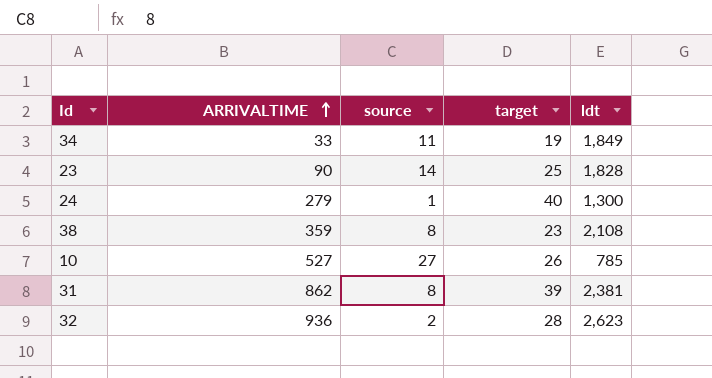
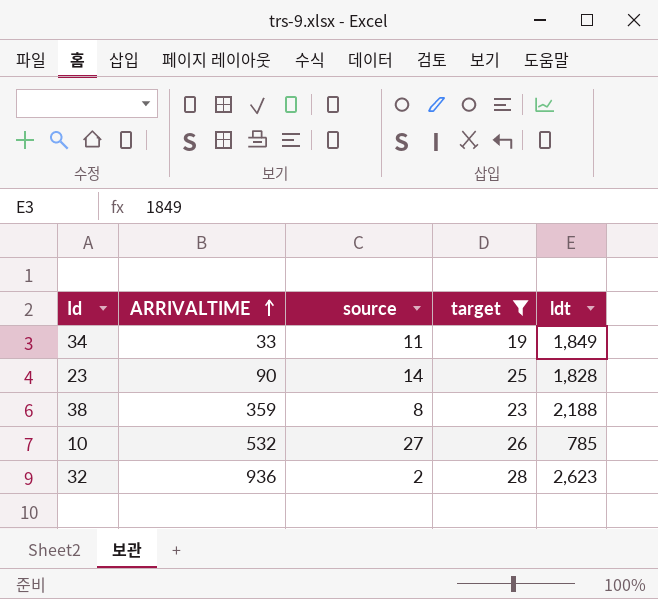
filter: none -> target <= 28
38 | ldt: 2,108 -> 2,188
10 | ARRIVALTIME: 527 -> 532

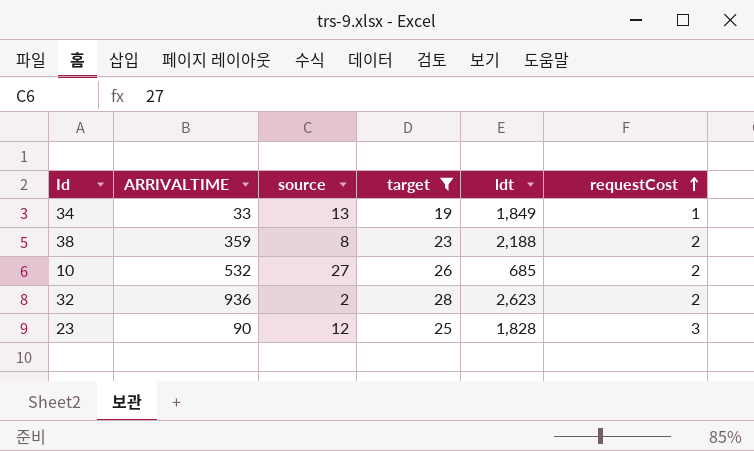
row order: ARRIVALTIME ascending -> requestCost ascending
column requestCost | position: none -> 6
34 | source: 11 -> 13
10 | ldt: 785 -> 685
23 | source: 14 -> 12

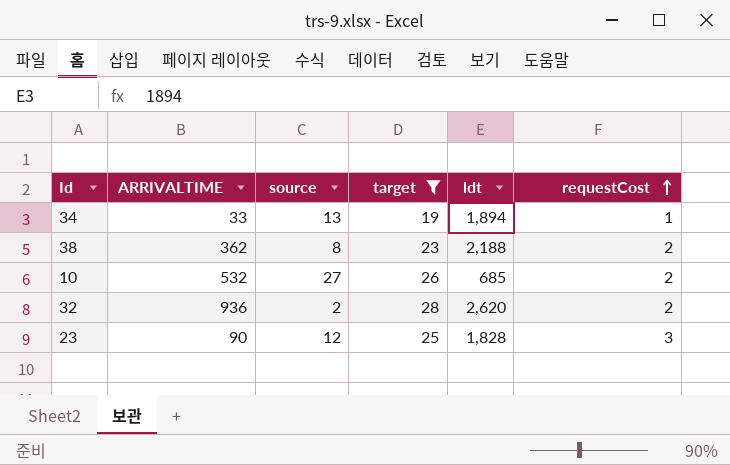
34 | ldt: 1,849 -> 1,894
38 | ARRIVALTIME: 359 -> 362
32 | ldt: 2,623 -> 2,620

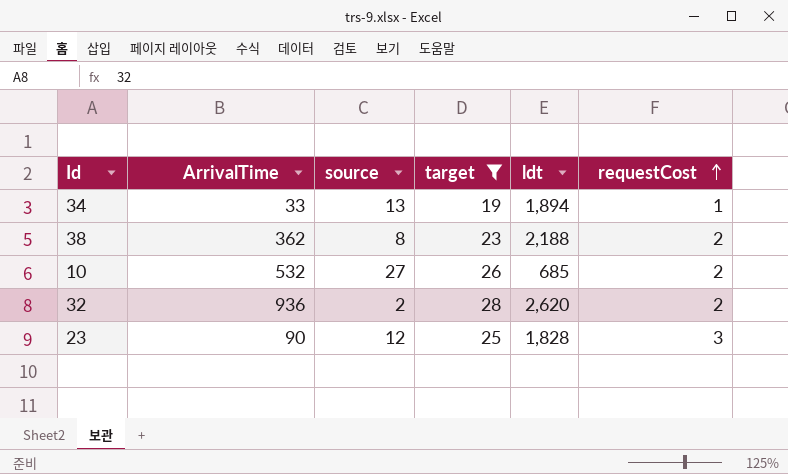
column name: ARRIVALTIME -> ArrivalTime

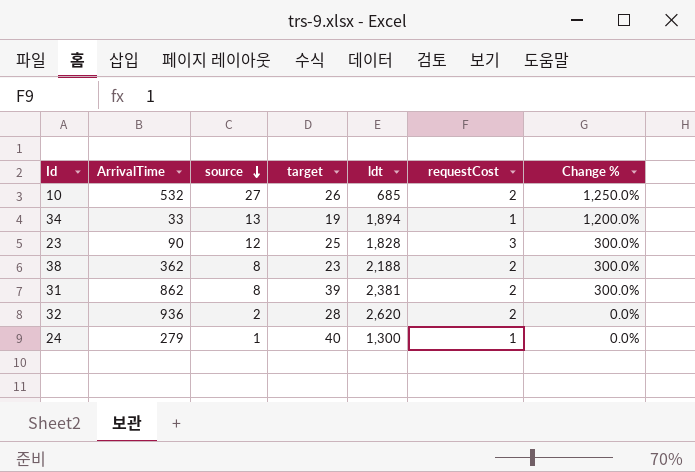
filter: target <= 28 -> none
row order: requestCost ascending -> source descending
column Change % | formula: none -> ([source] - [requestCost]) / [requestCost]

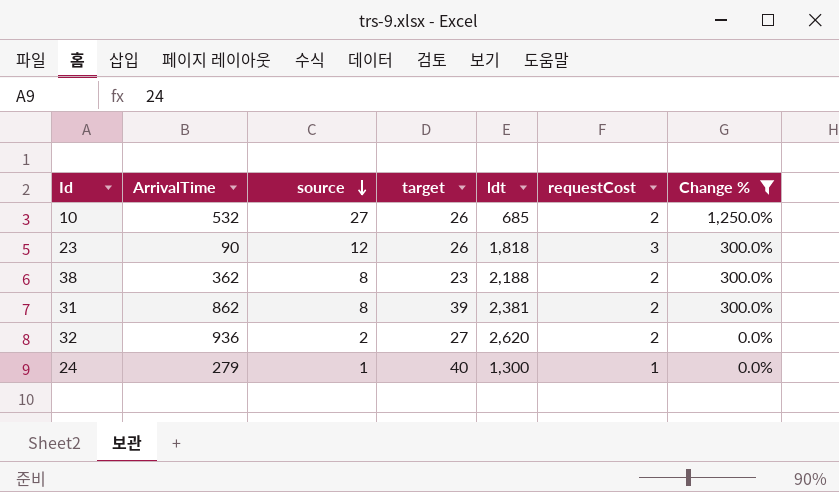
filter: none -> Change % != 1,200.0%
23 | target: 25 -> 26
23 | ldt: 1,828 -> 1,818
32 | target: 28 -> 27

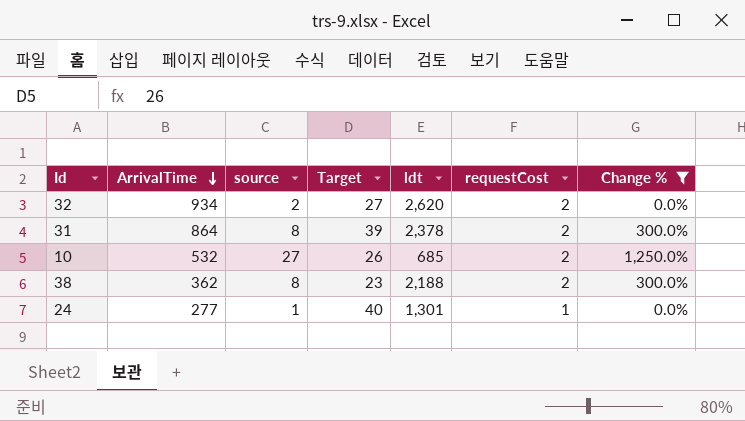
row order: source descending -> ArrivalTime descending
column name: target -> Target
row 23: 90 | 12 | 26 | 1,818 | 3 | 300.0% -> none
32 | ArrivalTime: 936 -> 934
31 | ArrivalTime: 862 -> 864
31 | ldt: 2,381 -> 2,378
24 | ArrivalTime: 279 -> 277
24 | ldt: 1,300 -> 1,301

